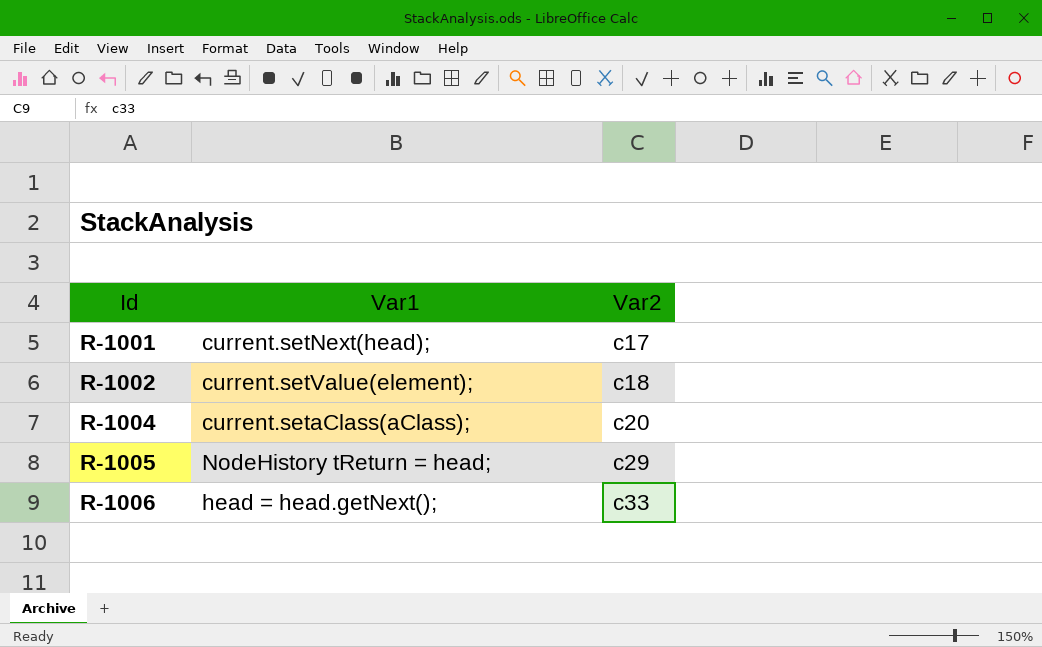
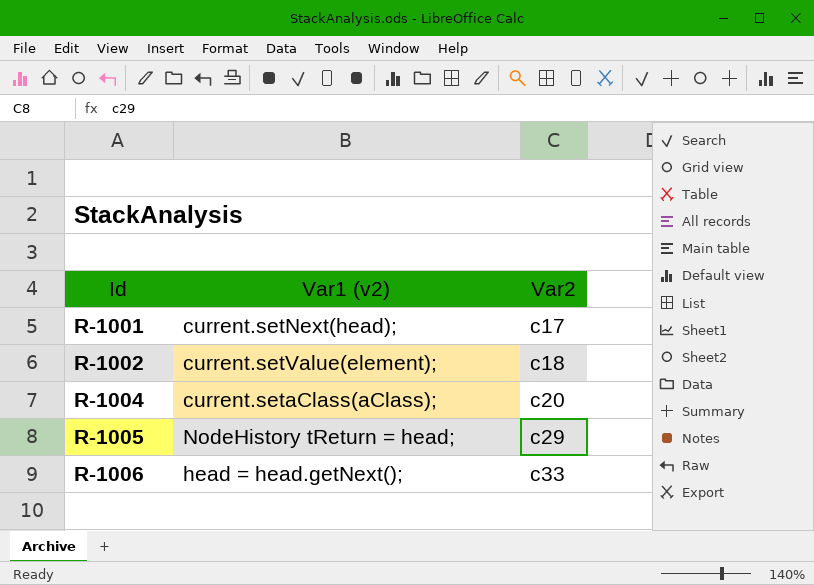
column name: Var1 -> Var1 (v2)

